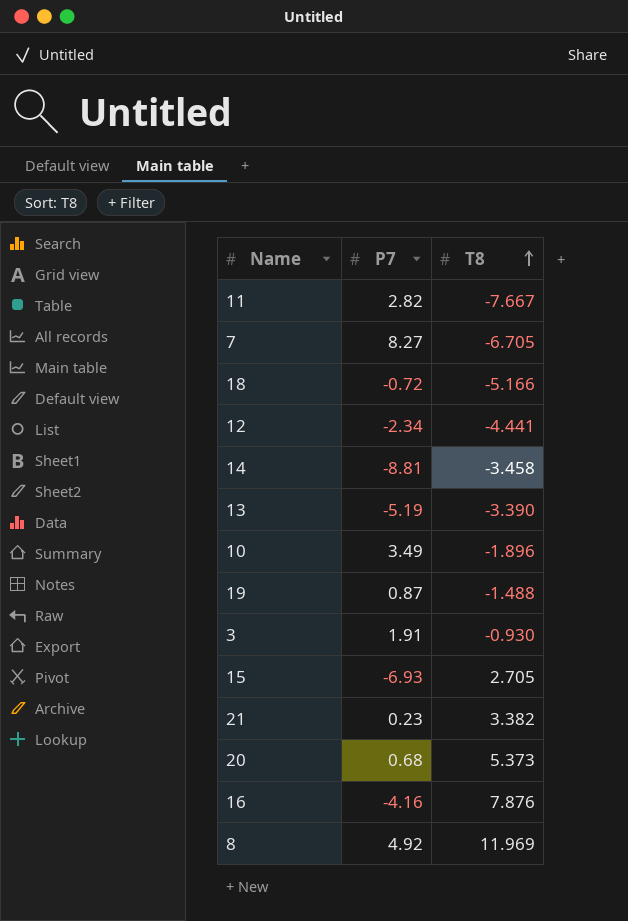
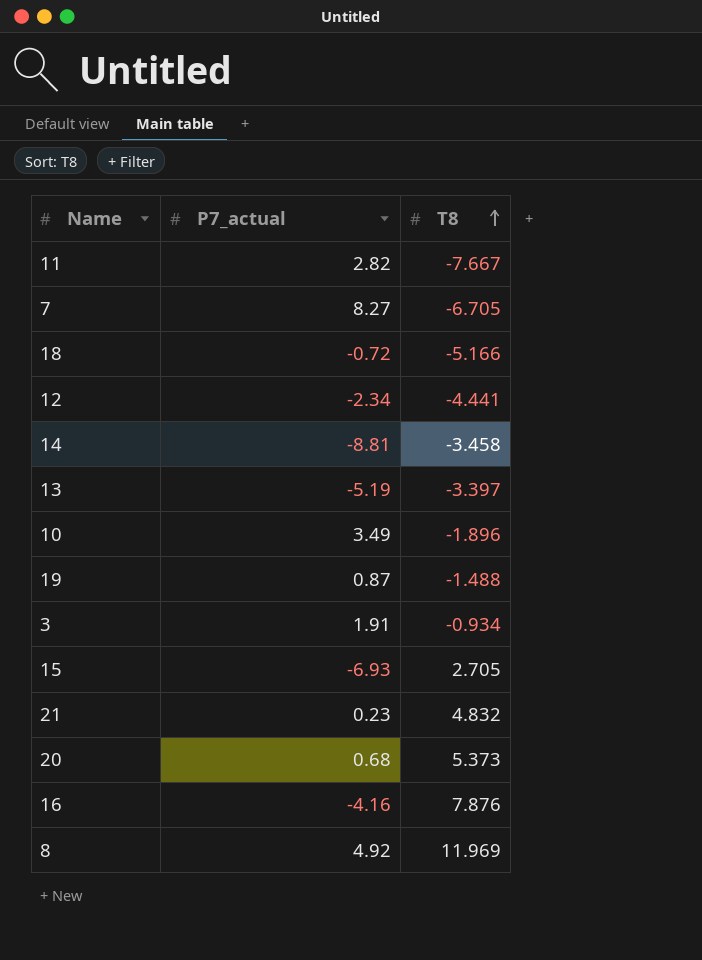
column name: P7 -> P7_actual
13 | T8: -3.390 -> -3.397
3 | T8: -0.930 -> -0.934
21 | T8: 3.382 -> 4.832

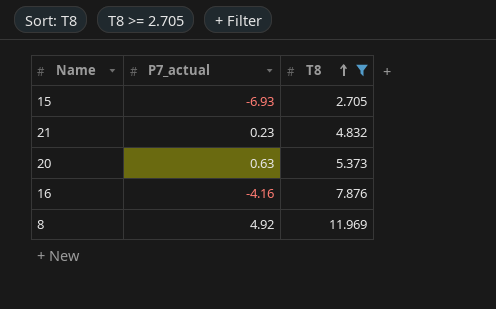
filter: none -> T8 >= 2.705
20 | P7_actual: 0.68 -> 0.63

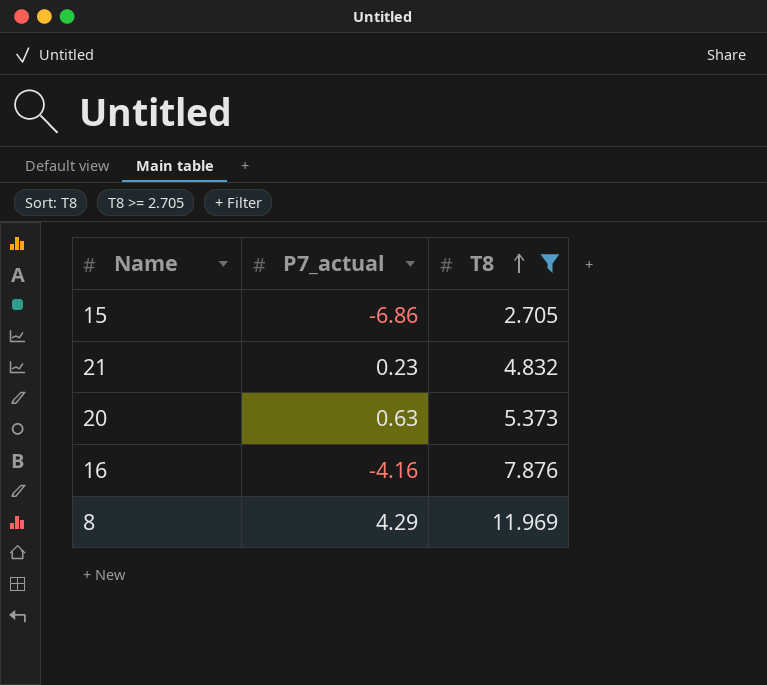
15 | P7_actual: -6.93 -> -6.86
8 | P7_actual: 4.92 -> 4.29

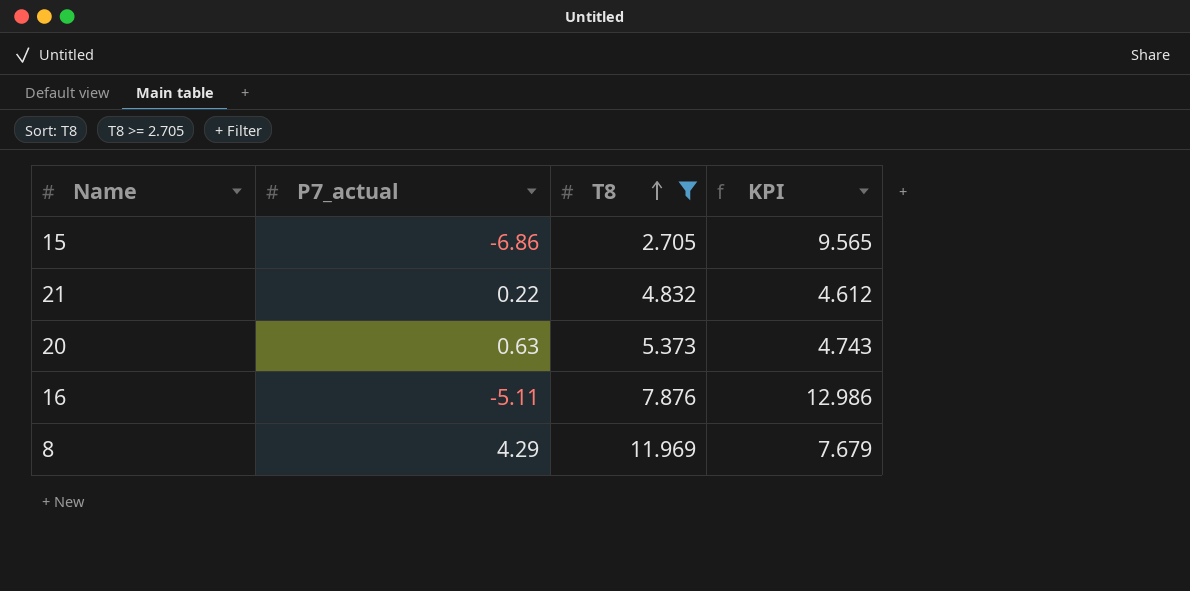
column KPI | formula: none -> [T8] - [P7_actual]
21 | P7_actual: 0.23 -> 0.22
16 | P7_actual: -4.16 -> -5.11

